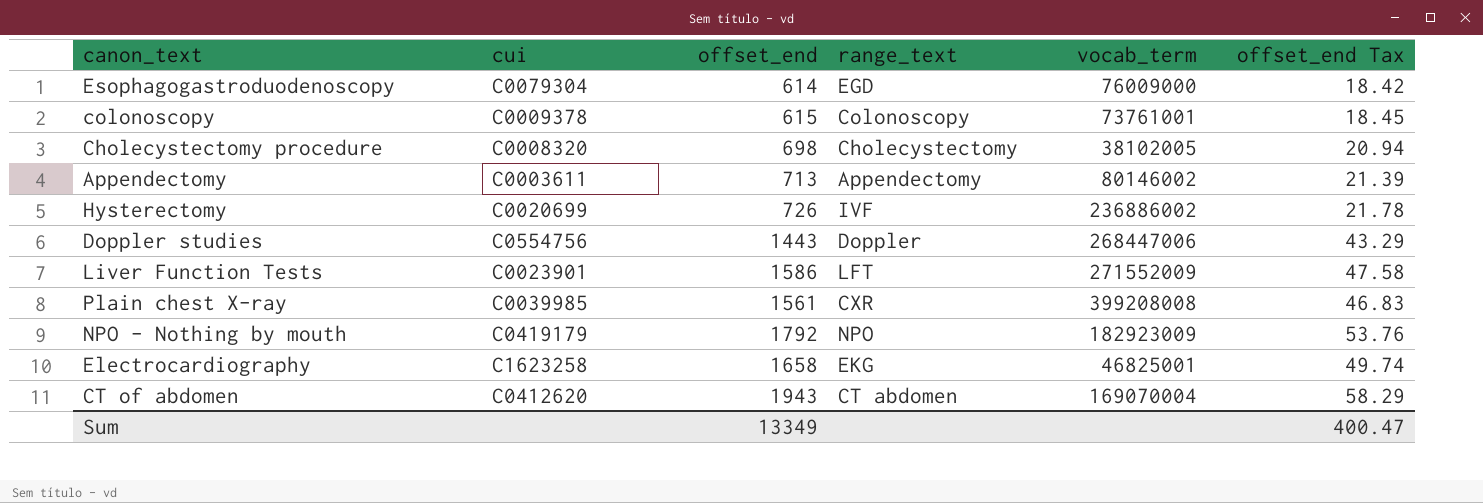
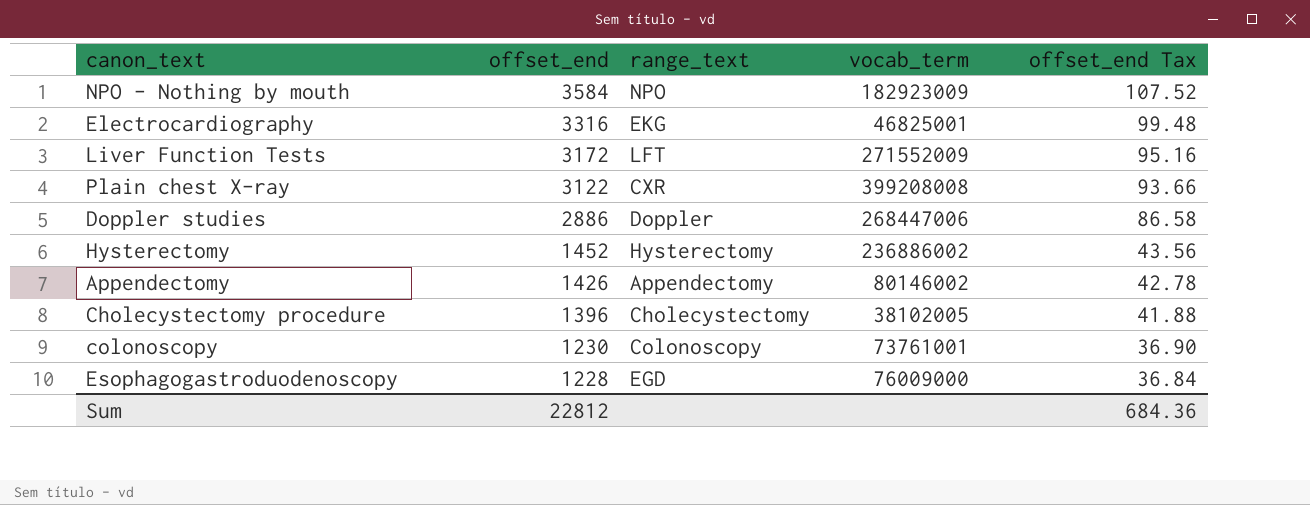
row order: none -> offset_end descending
column cui | position: 2 -> none
row CT of abdomen: C0412620 | 1943 | CT abdomen | 169070004 | 58.29 -> none
NPO - Nothing by mouth | offset_end: 1792 -> 3584
NPO - Nothing by mouth | offset_end Tax: 53.76 -> 107.52
Electrocardiography | offset_end: 1658 -> 3316
Electrocardiography | offset_end Tax: 49.74 -> 99.48
Liver Function Tests | offset_end: 1586 -> 3172
Liver Function Tests | offset_end Tax: 47.58 -> 95.16
Plain chest X-ray | offset_end: 1561 -> 3122
Plain chest X-ray | offset_end Tax: 46.83 -> 93.66
Doppler studies | offset_end: 1443 -> 2886
Doppler studies | offset_end Tax: 43.29 -> 86.58
Hysterectomy | offset_end: 726 -> 1452
Hysterectomy | range_text: IVF -> Hysterectomy
Hysterectomy | offset_end Tax: 21.78 -> 43.56
Appendectomy | offset_end: 713 -> 1426
Appendectomy | offset_end Tax: 21.39 -> 42.78
Cholecystectomy procedure | offset_end: 698 -> 1396
Cholecystectomy procedure | offset_end Tax: 20.94 -> 41.88
colonoscopy | offset_end: 615 -> 1230
colonoscopy | offset_end Tax: 18.45 -> 36.90
Esophagogastroduodenoscopy | offset_end: 614 -> 1228
Esophagogastroduodenoscopy | offset_end Tax: 18.42 -> 36.84
Sum | offset_end: 13349 -> 22812
Sum | offset_end Tax: 400.47 -> 684.36

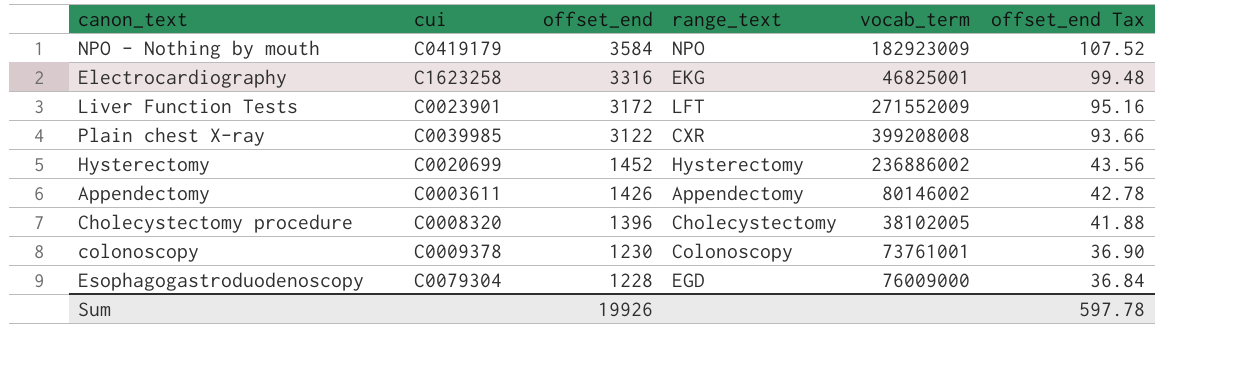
column cui | position: none -> 2
row Doppler studies: 2886 | Doppler | 268447006 | 86.58 -> none
Sum | offset_end: 22812 -> 19926
Sum | offset_end Tax: 684.36 -> 597.78

